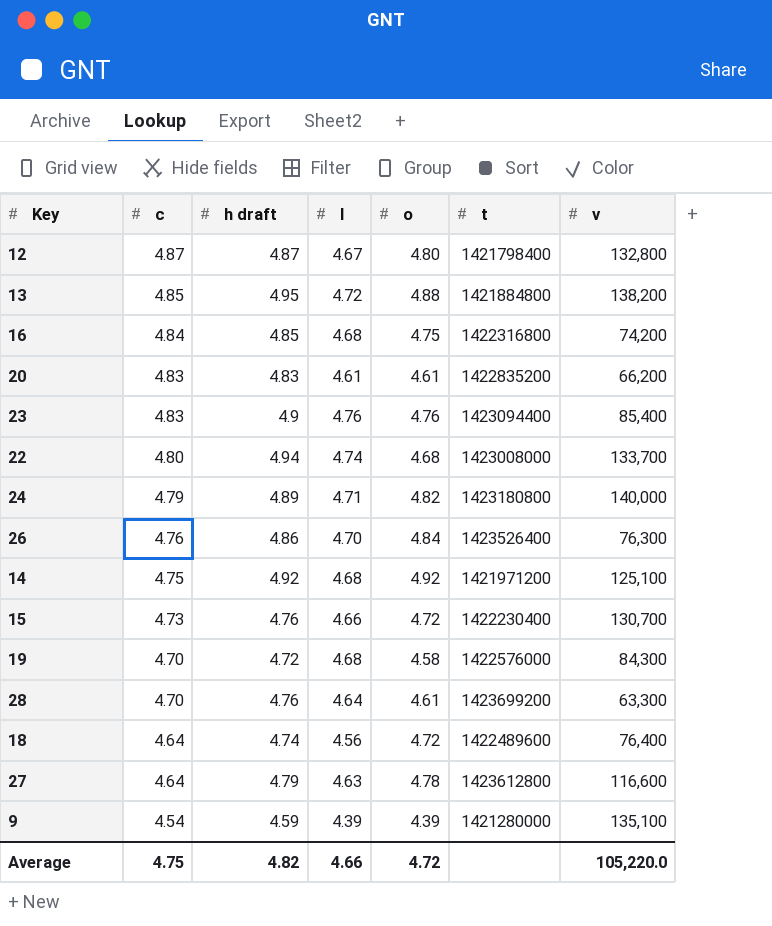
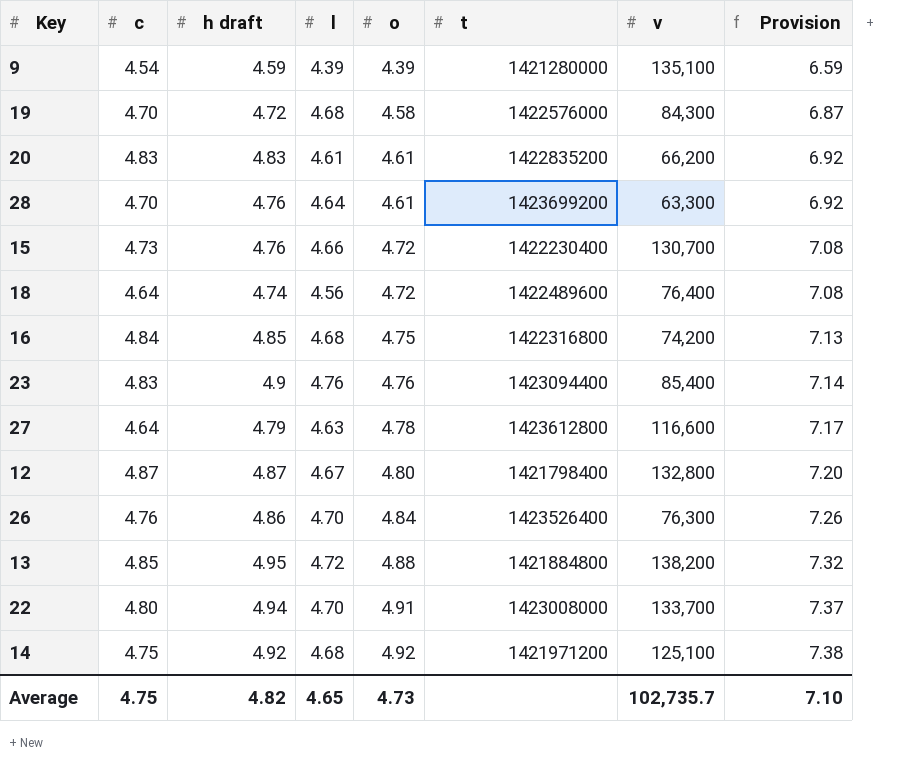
row order: c descending -> o ascending
column Provision | formula: none -> [o] * 1.5
row 24: 4.79 | 4.89 | 4.71 | 4.82 | 1423180800 | 140,000 -> none
22 | l: 4.74 -> 4.70
22 | o: 4.68 -> 4.91
Average | l: 4.66 -> 4.65
Average | o: 4.72 -> 4.73
Average | v: 105,220.0 -> 102,735.7

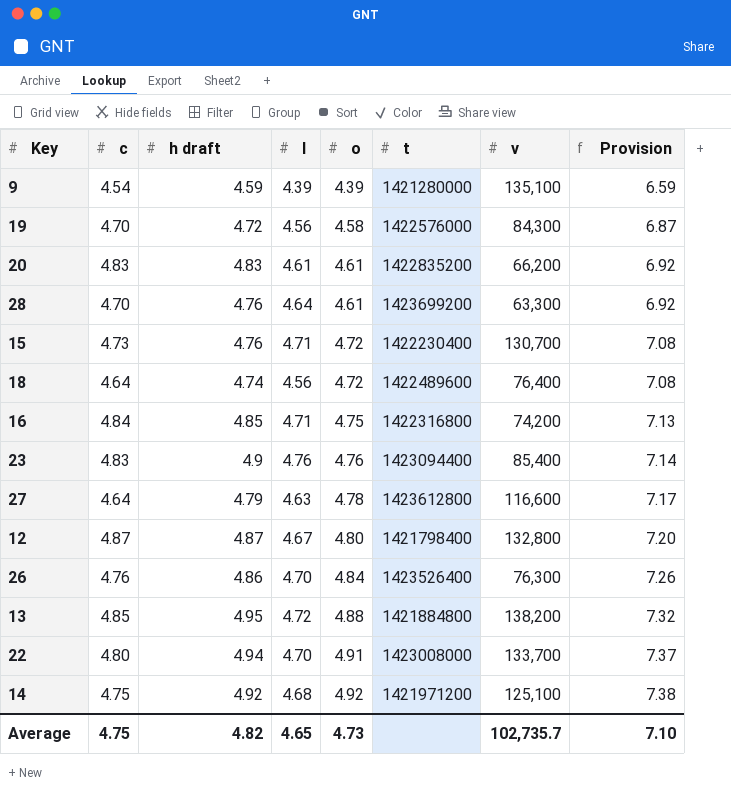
19 | l: 4.68 -> 4.56
15 | l: 4.66 -> 4.71
16 | l: 4.68 -> 4.71

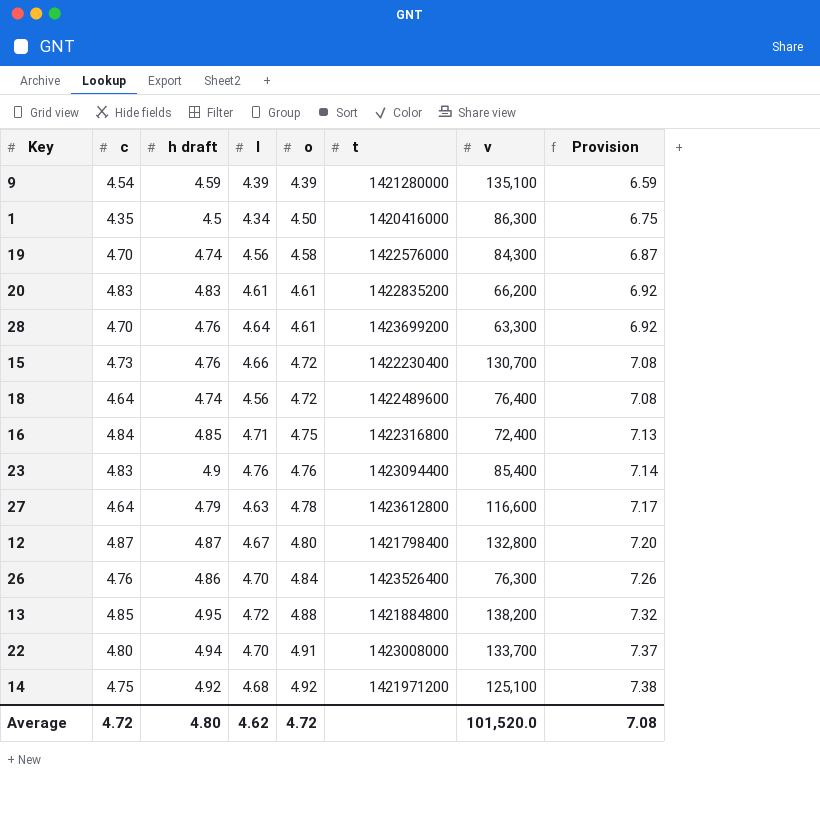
row 1: none -> 4.35 | 4.5 | 4.34 | 4.50 | 1420416000 | 86,300 | 6.75
19 | h draft: 4.72 -> 4.74
15 | l: 4.71 -> 4.66
16 | v: 74,200 -> 72,400
Average | c: 4.75 -> 4.72
Average | h draft: 4.82 -> 4.80
Average | l: 4.65 -> 4.62
Average | o: 4.73 -> 4.72
Average | v: 102,735.7 -> 101,520.0
Average | Provision: 7.10 -> 7.08

